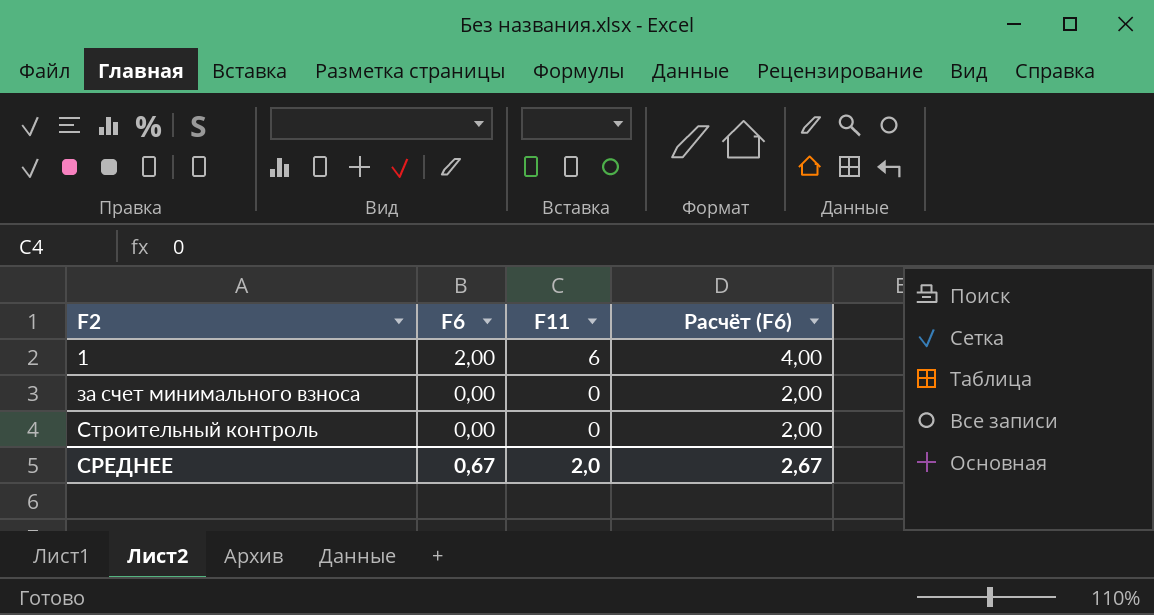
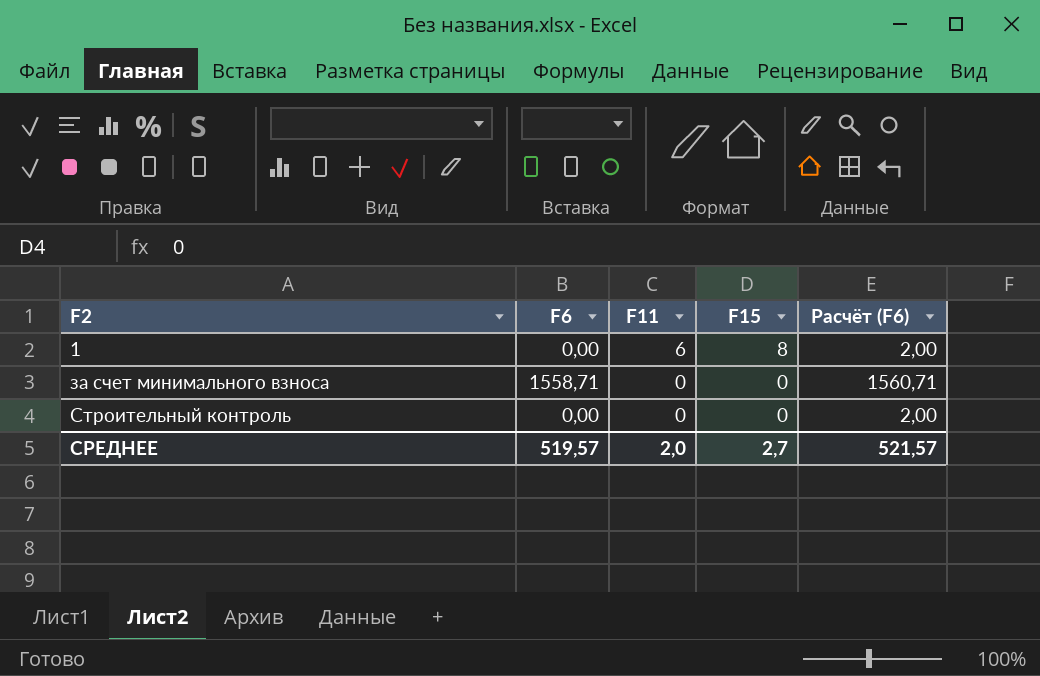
column F15 | position: none -> 4
1 | F6: 2,00 -> 0,00
1 | Расчёт (F6): 4,00 -> 2,00
за счет минимального взноса | F6: 0,00 -> 1558,71
за счет минимального взноса | Расчёт (F6): 2,00 -> 1560,71
СРЕДНЕЕ | F6: 0,67 -> 519,57
СРЕДНЕЕ | Расчёт (F6): 2,67 -> 521,57

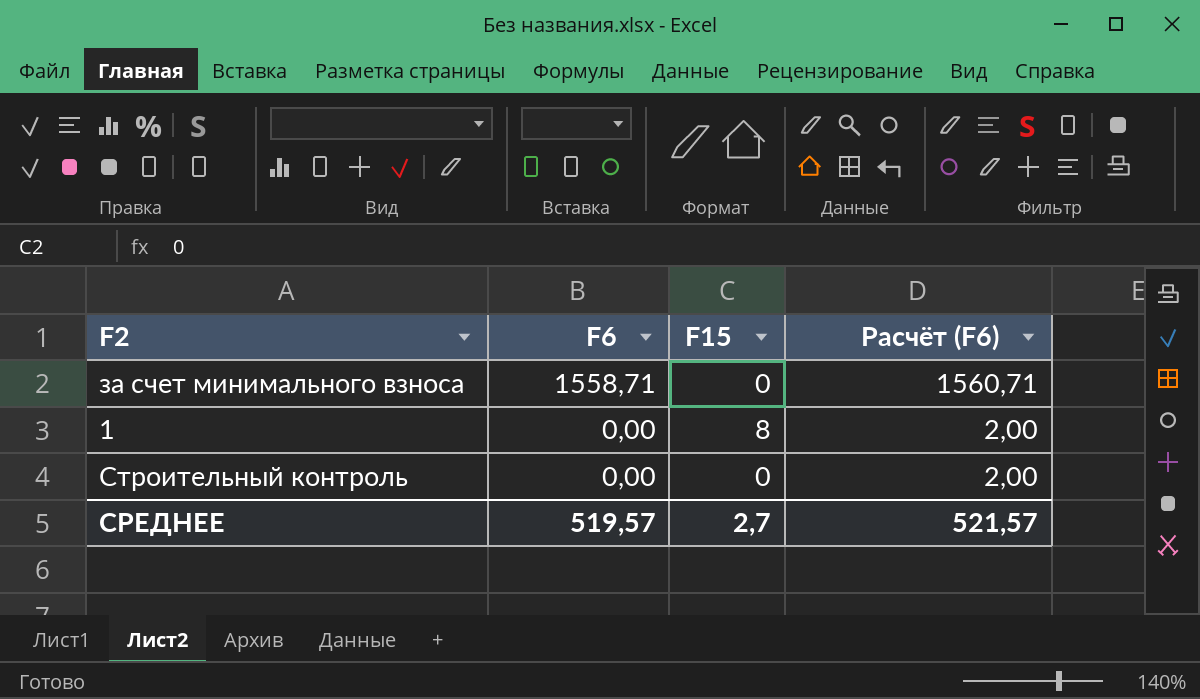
row order: F2 ascending -> F6 descending
column F11 | position: 3 -> none

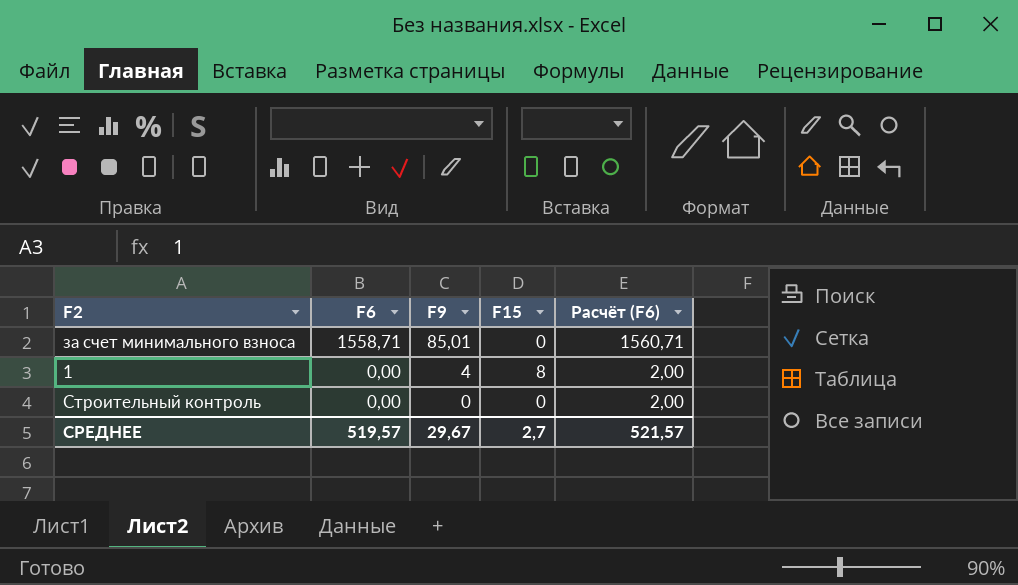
column F9 | position: none -> 3

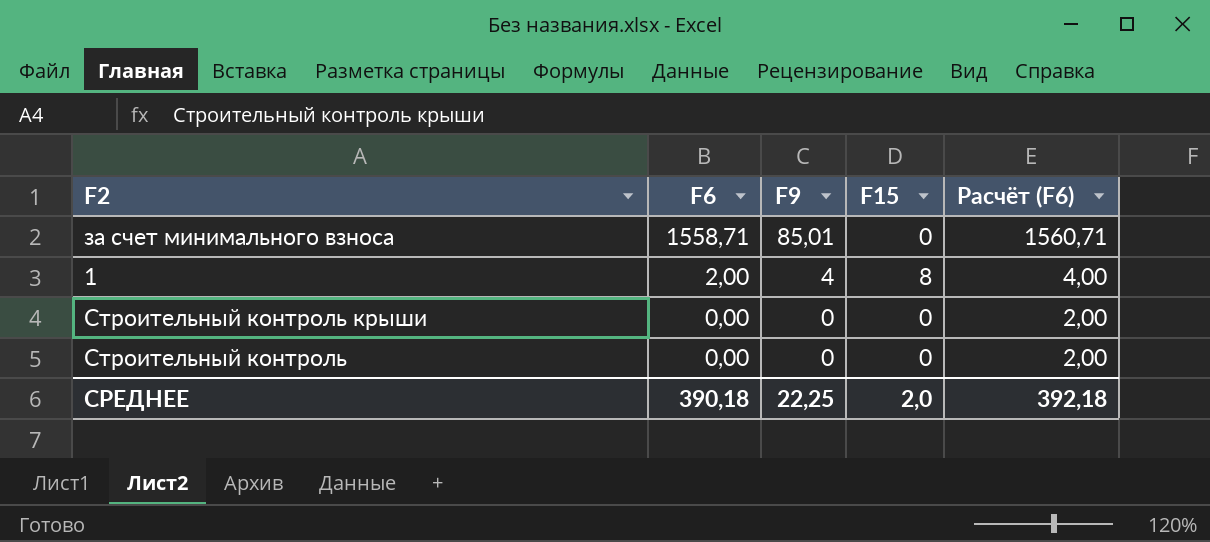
1 | F6: 0,00 -> 2,00
1 | Расчёт (F6): 2,00 -> 4,00
row Строительный контроль крыши: none -> 0,00 | 0 | 0 | 2,00
СРЕДНЕЕ | F6: 519,57 -> 390,18
СРЕДНЕЕ | F9: 29,67 -> 22,25
СРЕДНЕЕ | F15: 2,7 -> 2,0
СРЕДНЕЕ | Расчёт (F6): 521,57 -> 392,18

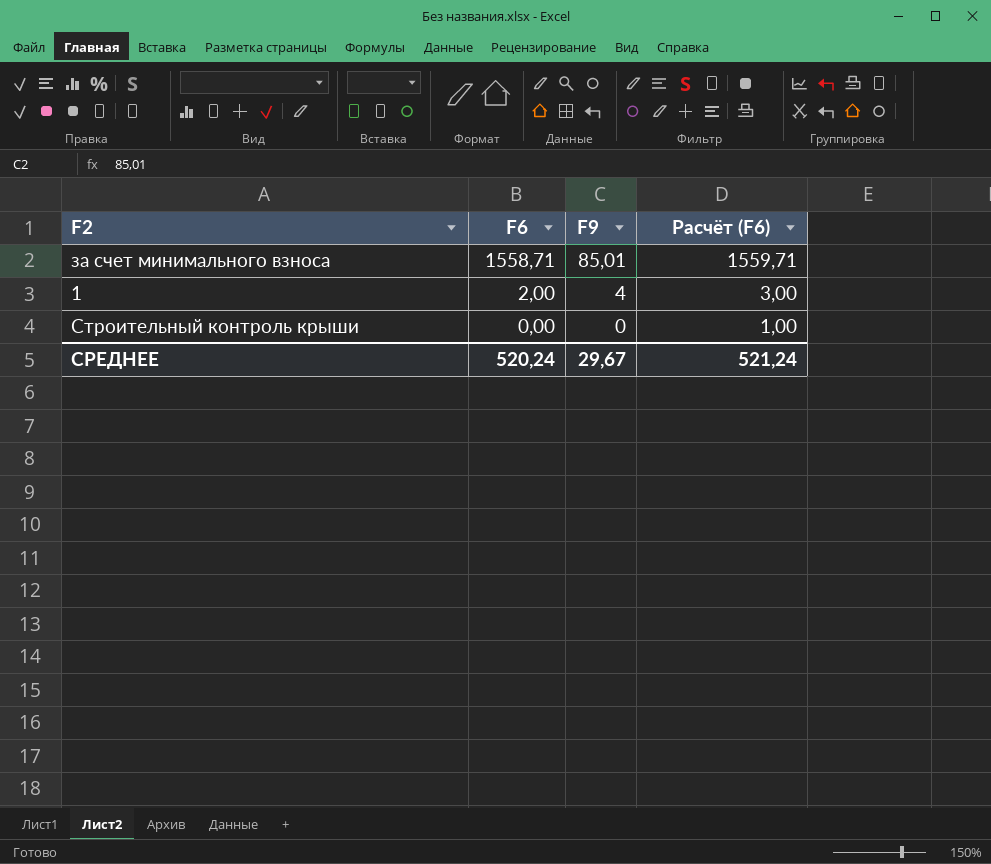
column F15 | position: 4 -> none
column Расчёт (F6) | formula: [F6] + 2 -> [F6] + 1
row Строительный контроль: 0,00 | 0 | 0 | 2,00 -> none
СРЕДНЕЕ | F6: 390,18 -> 520,24
СРЕДНЕЕ | F9: 22,25 -> 29,67
СРЕДНЕЕ | Расчёт (F6): 392,18 -> 521,24

